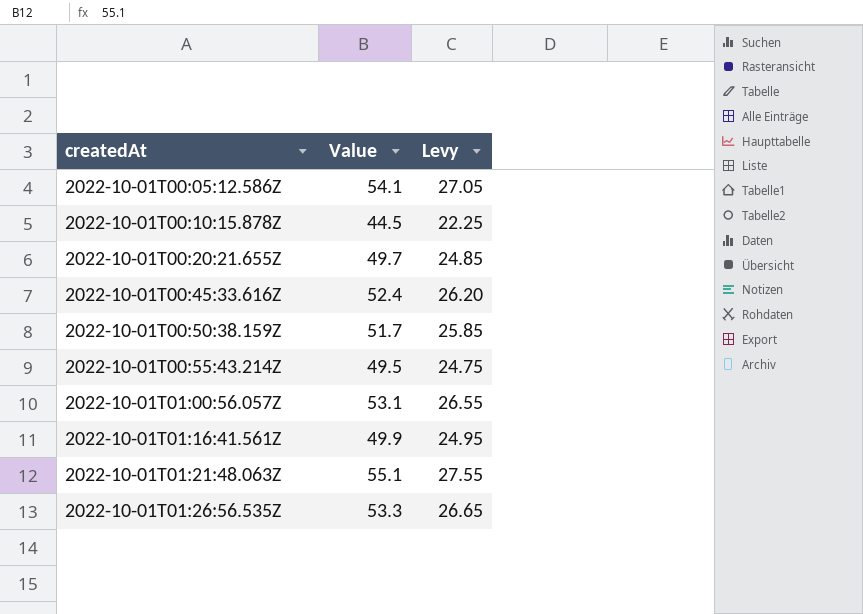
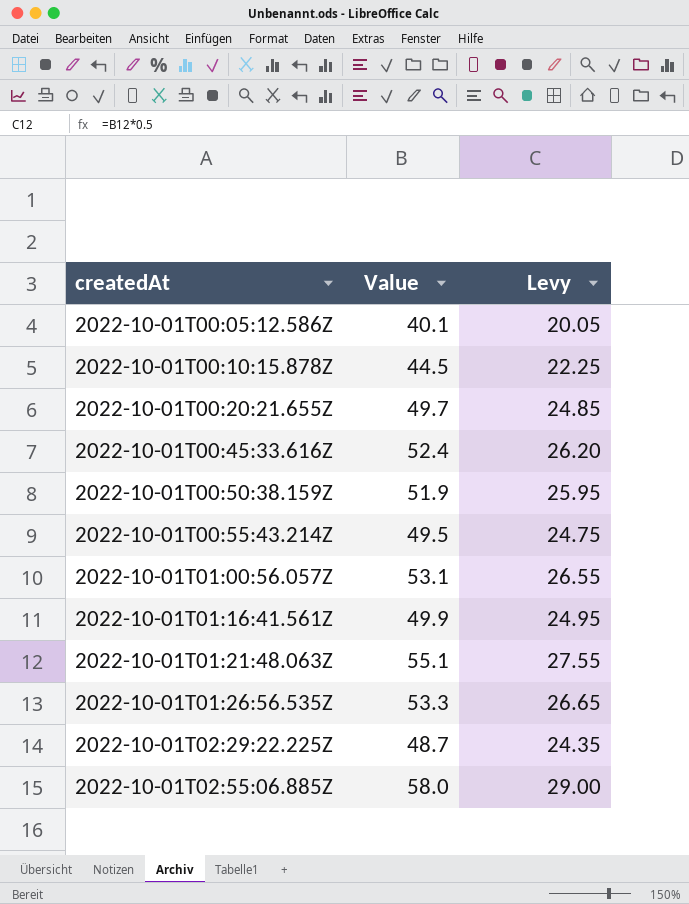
2022-10-01T00:05:12.586Z | Value: 54.1 -> 40.1
2022-10-01T00:05:12.586Z | Levy: 27.05 -> 20.05
2022-10-01T00:50:38.159Z | Value: 51.7 -> 51.9
2022-10-01T00:50:38.159Z | Levy: 25.85 -> 25.95
row 2022-10-01T02:29:22.225Z: none -> 48.7 | 24.35
row 2022-10-01T02:55:06.885Z: none -> 58.0 | 29.00

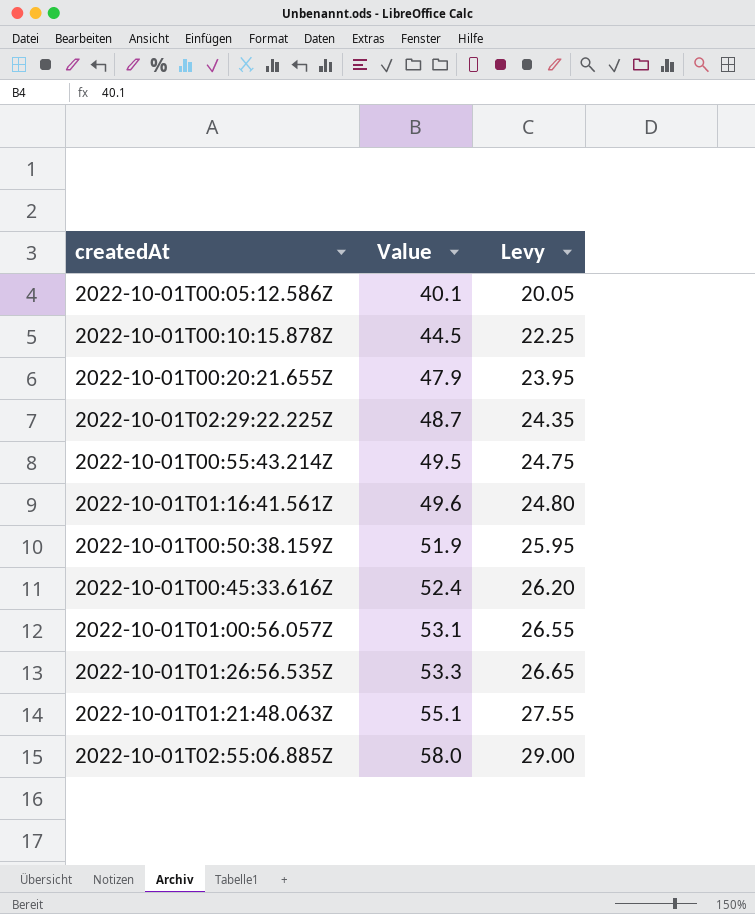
row order: createdAt ascending -> Value ascending
2022-10-01T00:20:21.655Z | Value: 49.7 -> 47.9
2022-10-01T00:20:21.655Z | Levy: 24.85 -> 23.95
2022-10-01T01:16:41.561Z | Value: 49.9 -> 49.6
2022-10-01T01:16:41.561Z | Levy: 24.95 -> 24.80

